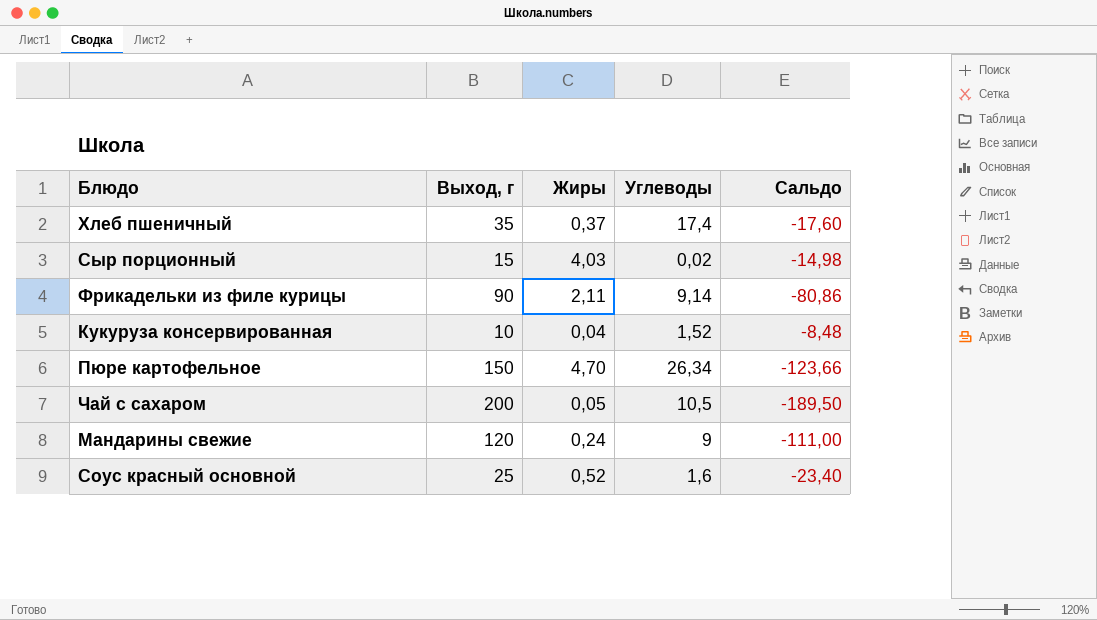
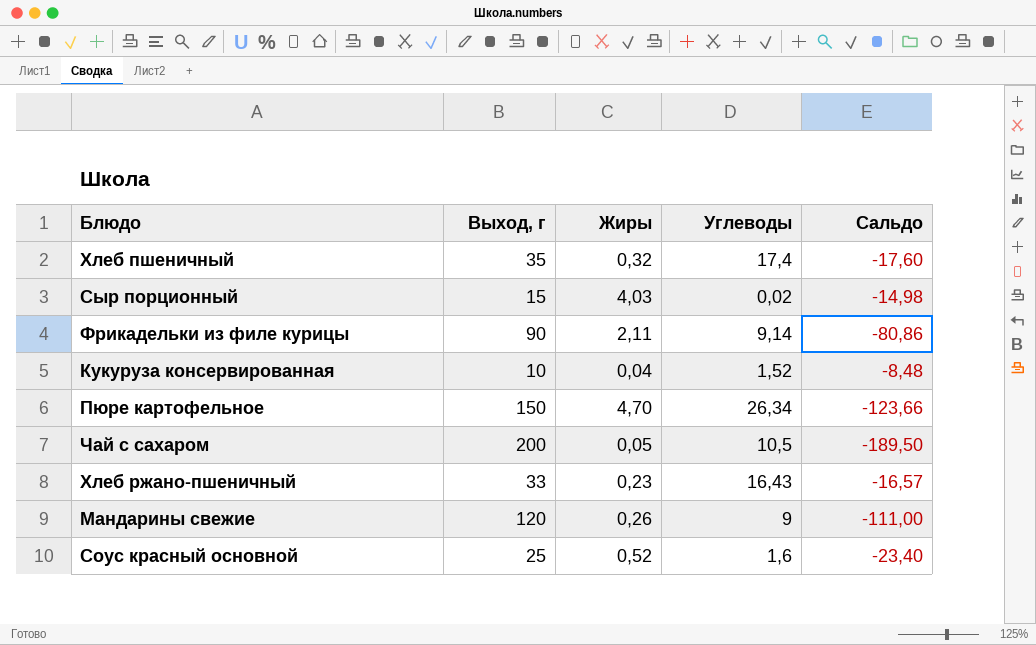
Хлеб пшеничный | Жиры: 0,37 -> 0,32
row Хлеб ржано-пшеничный: none -> 33 | 0,23 | 16,43 | -16,57
Мандарины свежие | Жиры: 0,24 -> 0,26

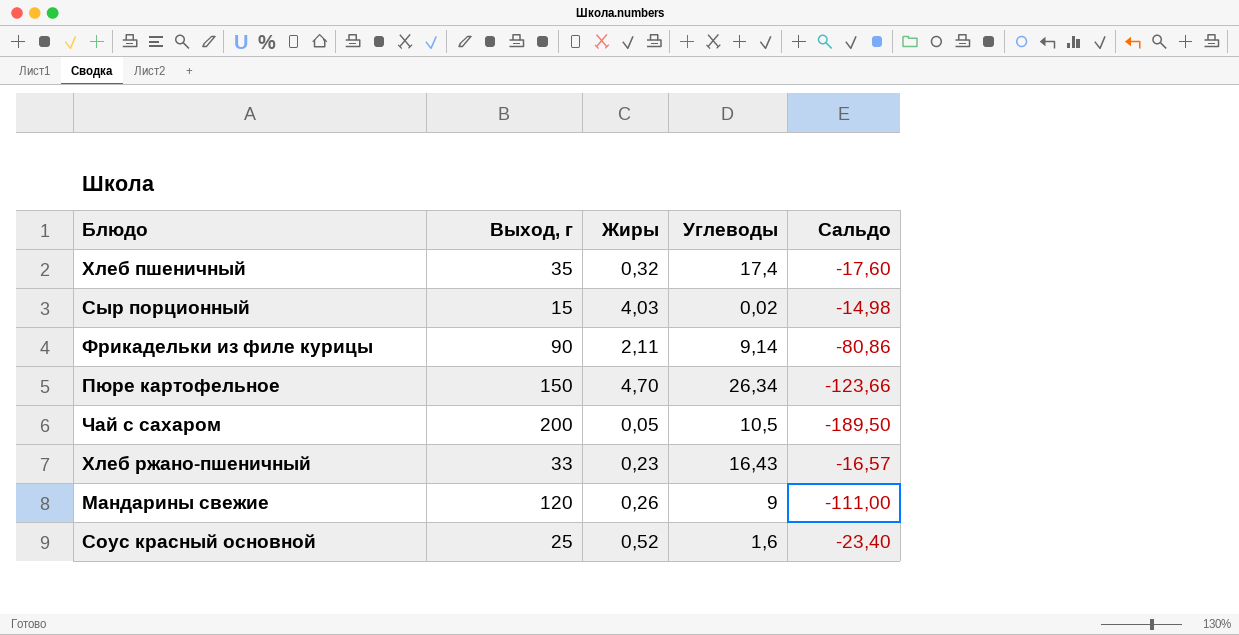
row Кукуруза консервированная: 10 | 0,04 | 1,52 | -8,48 -> none

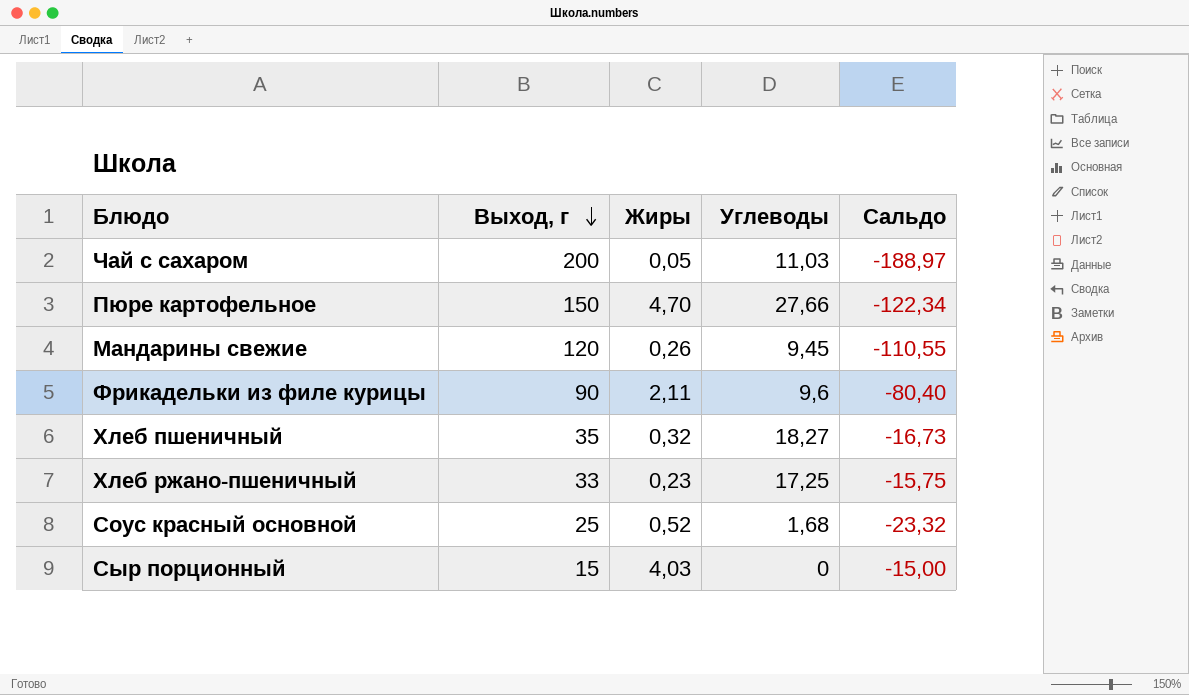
row order: none -> Выход, г descending
Чай с сахаром | Углеводы: 10,5 -> 11,03
Чай с сахаром | Сальдо: -189,50 -> -188,97
Пюре картофельное | Углеводы: 26,34 -> 27,66
Пюре картофельное | Сальдо: -123,66 -> -122,34
Мандарины свежие | Углеводы: 9 -> 9,45
Мандарины свежие | Сальдо: -111,00 -> -110,55
Фрикадельки из филе курицы | Углеводы: 9,14 -> 9,6
Фрикадельки из филе курицы | Сальдо: -80,86 -> -80,40
Хлеб пшеничный | Углеводы: 17,4 -> 18,27
Хлеб пшеничный | Сальдо: -17,60 -> -16,73
Хлеб ржано-пшеничный | Углеводы: 16,43 -> 17,25
Хлеб ржано-пшеничный | Сальдо: -16,57 -> -15,75
Соус красный основной | Углеводы: 1,6 -> 1,68
Соус красный основной | Сальдо: -23,40 -> -23,32
Сыр порционный | Углеводы: 0,02 -> 0
Сыр порционный | Сальдо: -14,98 -> -15,00

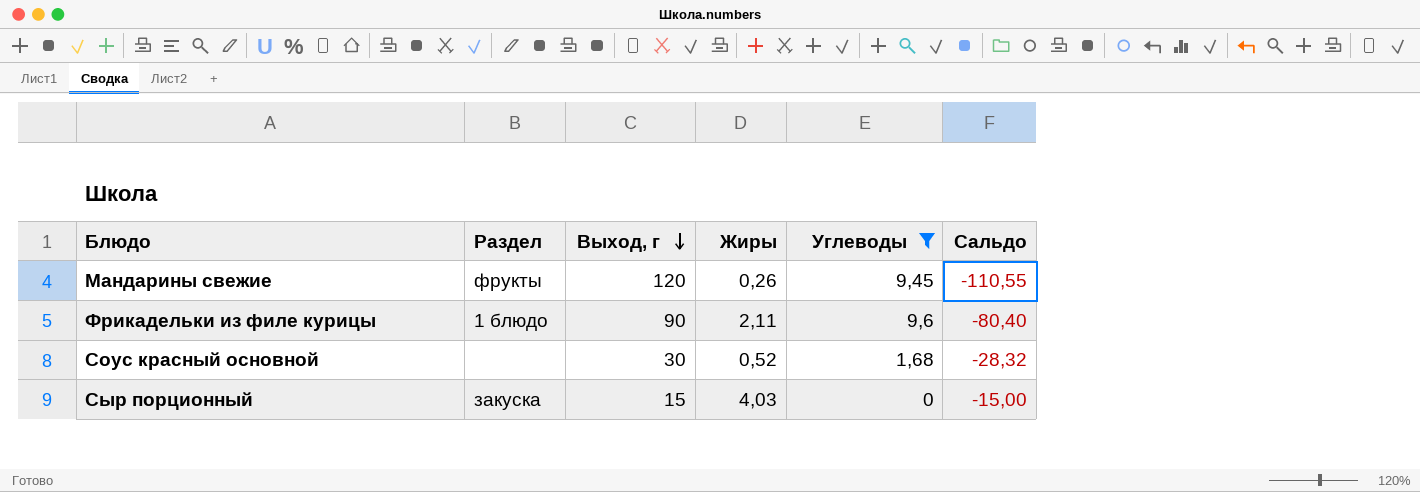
filter: none -> Углеводы <= 9,6
column Раздел | position: none -> 2
Соус красный основной | Выход, г: 25 -> 30
Соус красный основной | Сальдо: -23,32 -> -28,32

